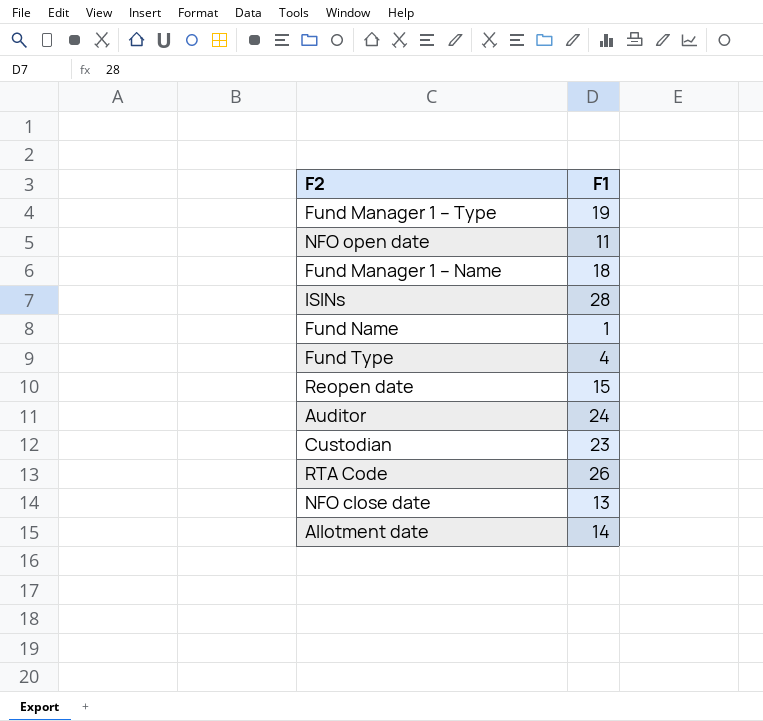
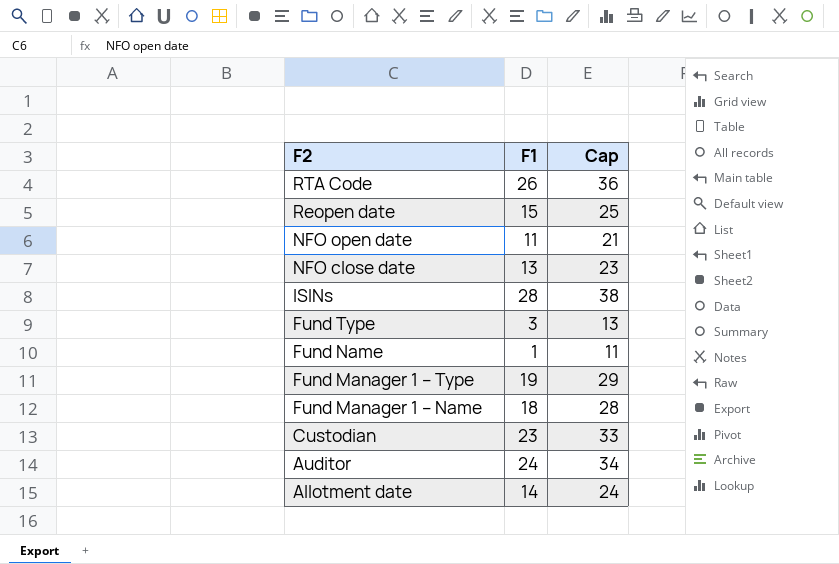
row order: none -> F2 descending
column Cap | formula: none -> [F1] + 10
Fund Type | F1: 4 -> 3

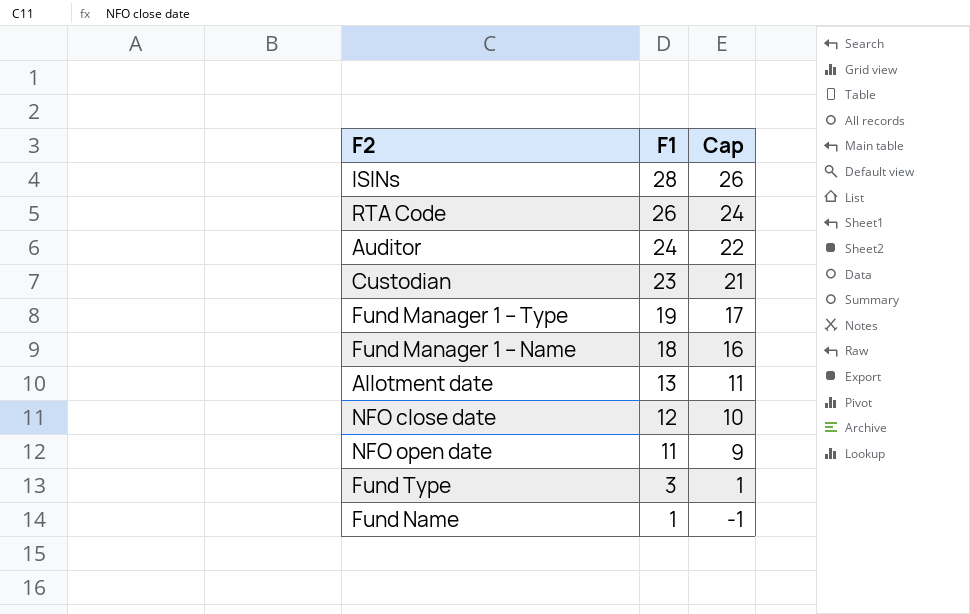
row order: F2 descending -> F1 descending
column Cap | formula: [F1] + 10 -> [F1] - 2
row Reopen date: 15 | 25 -> none
Allotment date | F1: 14 -> 13
NFO close date | F1: 13 -> 12

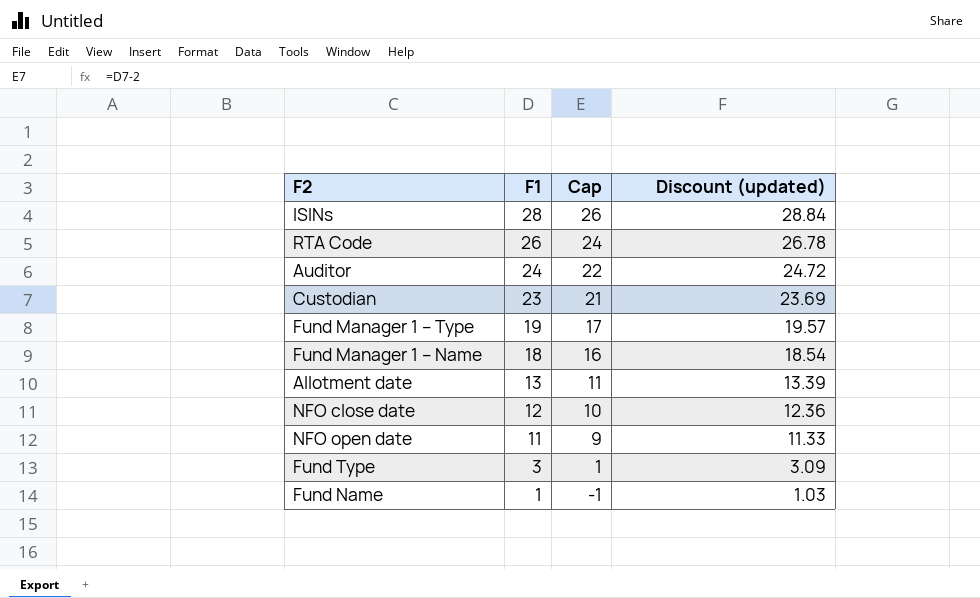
column Discount (updated) | formula: none -> [F1] * 1.03

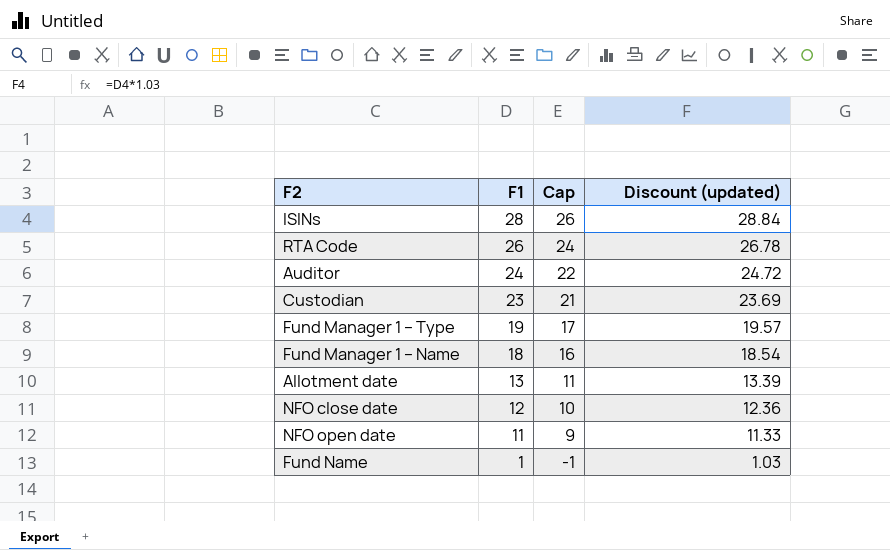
row Fund Type: 3 | 1 | 3.09 -> none

